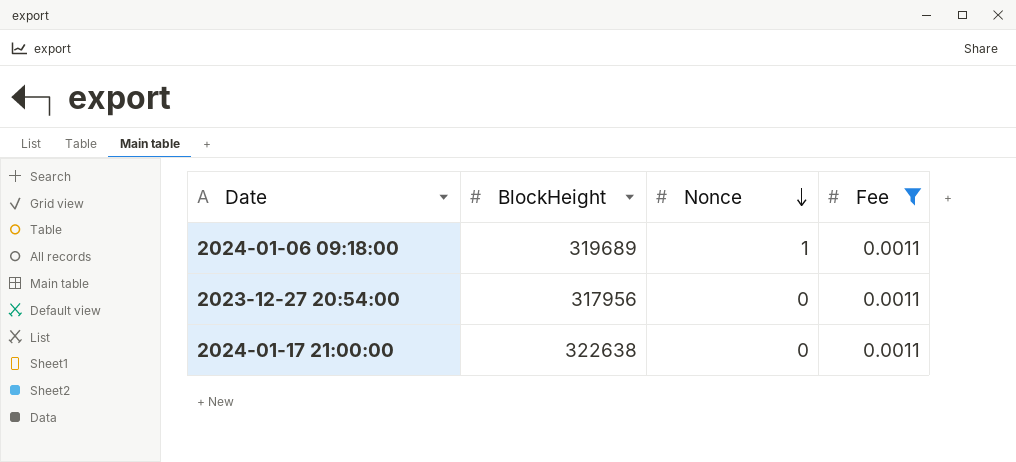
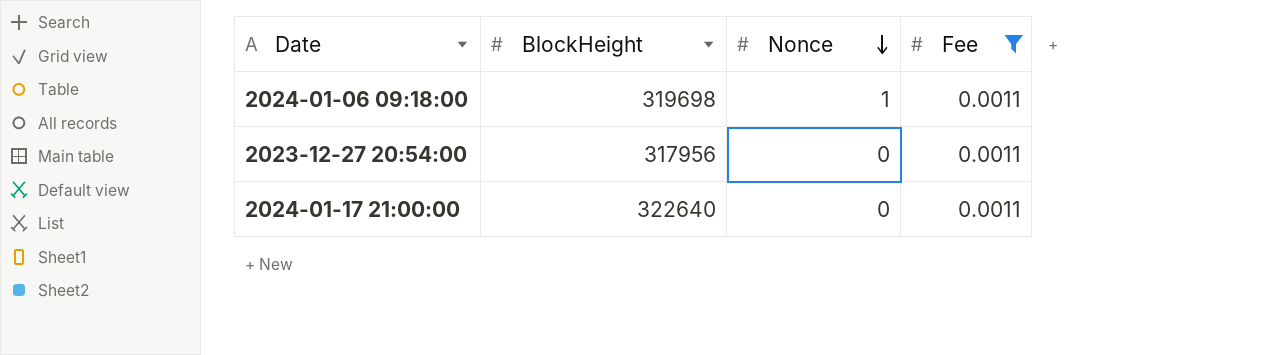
2024-01-06 09:18:00 | BlockHeight: 319689 -> 319698
2024-01-17 21:00:00 | BlockHeight: 322638 -> 322640

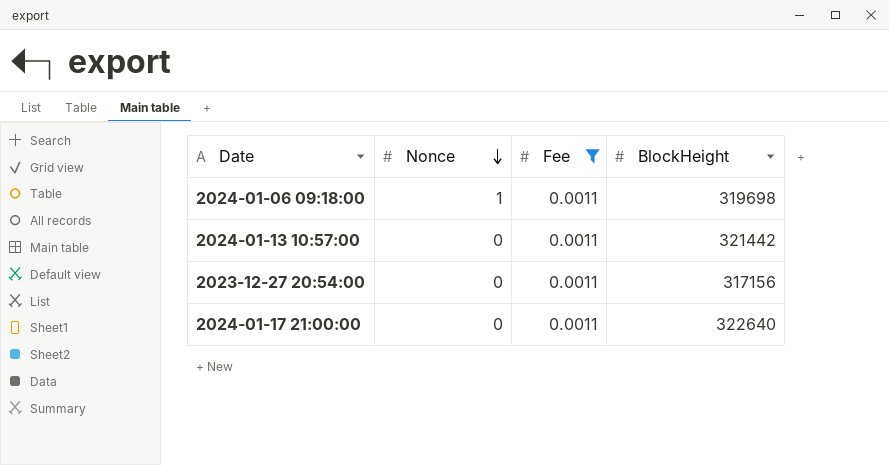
column BlockHeight | position: 2 -> 4
row 2024-01-13 10:57:00: none -> 0 | 0.0011 | 321442
2023-12-27 20:54:00 | BlockHeight: 317956 -> 317156

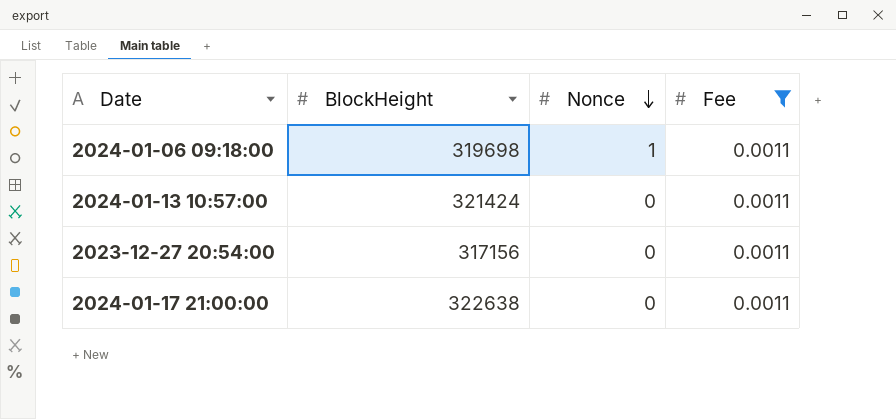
column BlockHeight | position: 4 -> 2
2024-01-13 10:57:00 | BlockHeight: 321442 -> 321424
2024-01-17 21:00:00 | BlockHeight: 322640 -> 322638

